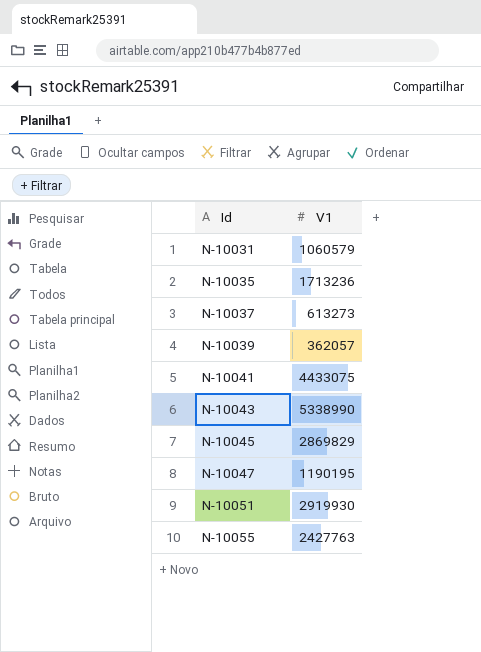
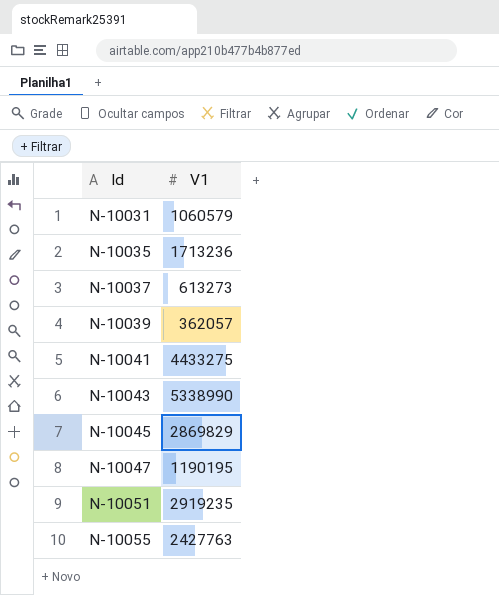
N-10041 | V1: 4433075 -> 4433275
N-10051 | V1: 2919930 -> 2919235

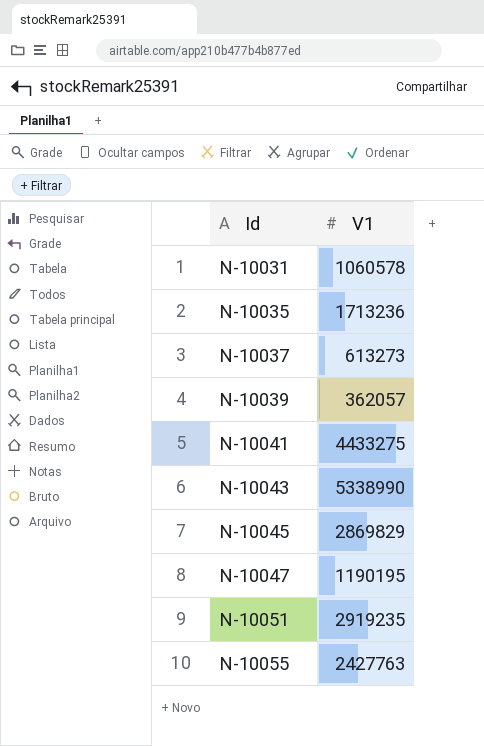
N-10031 | V1: 1060579 -> 1060578

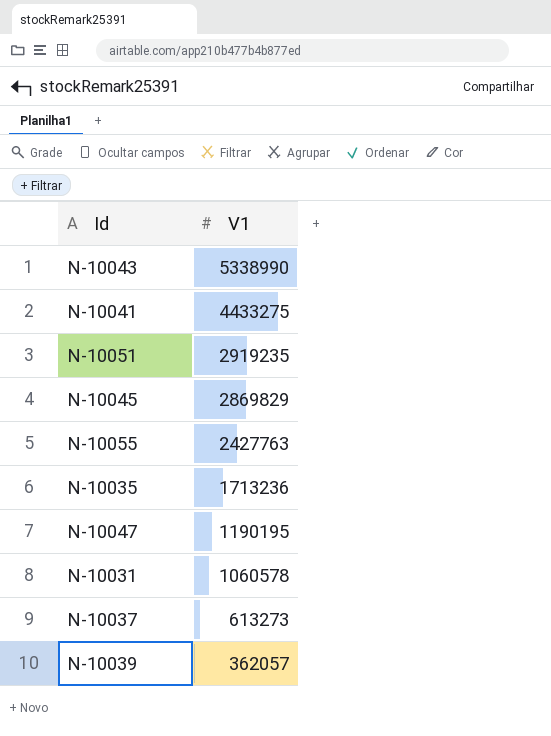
row order: Id ascending -> V1 descending

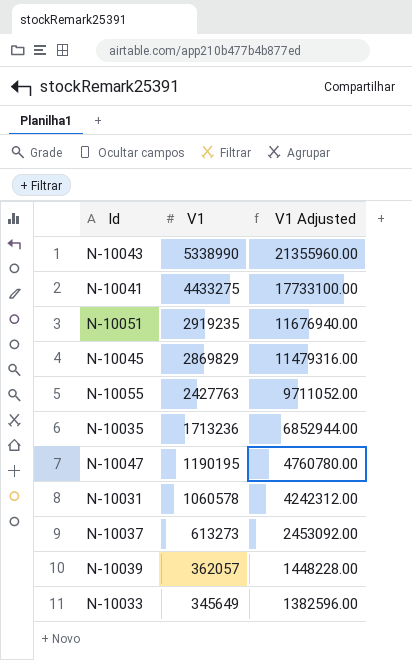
column V1 Adjusted | formula: none -> [V1] * 4
row N-10033: none -> 345649 | 1382596.00

